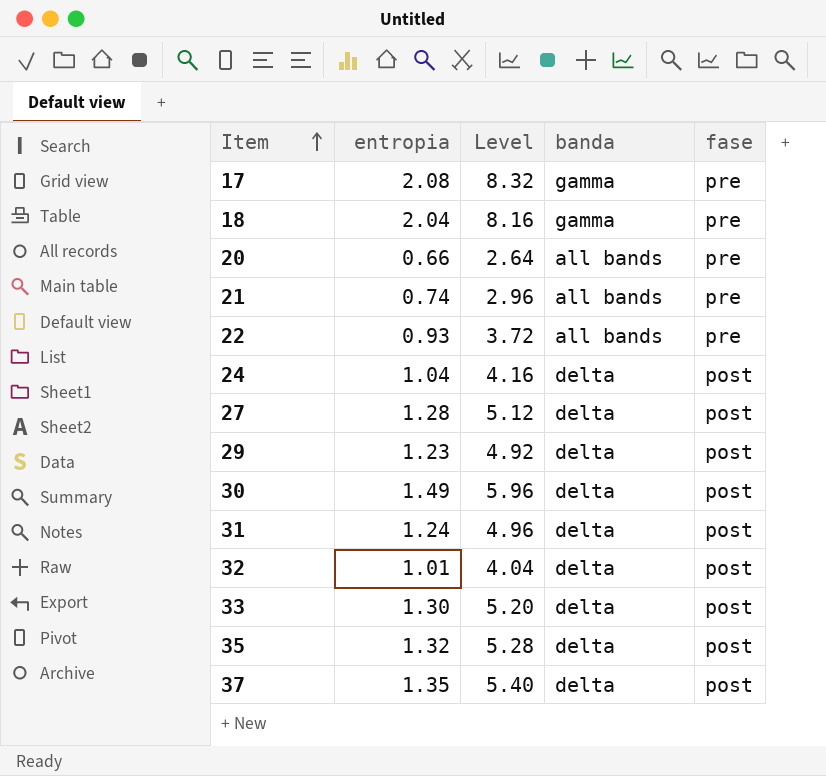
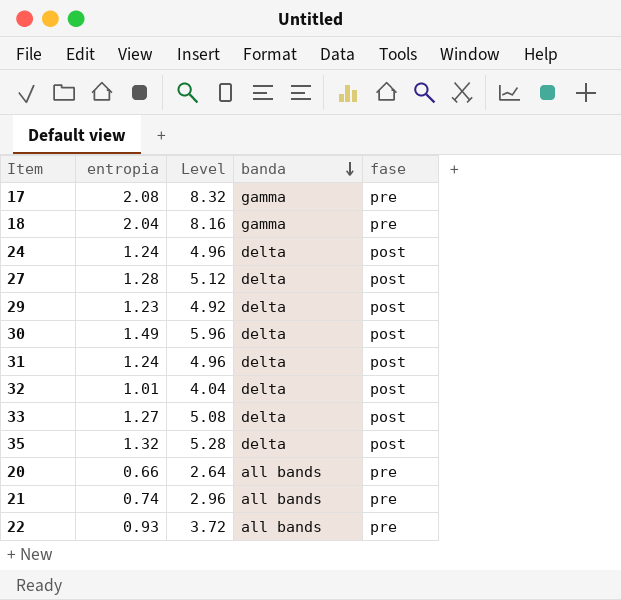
row order: Item ascending -> banda descending
row 37: 1.35 | 5.40 | delta | post -> none
24 | entropia: 1.04 -> 1.24
24 | Level: 4.16 -> 4.96
33 | entropia: 1.30 -> 1.27
33 | Level: 5.20 -> 5.08

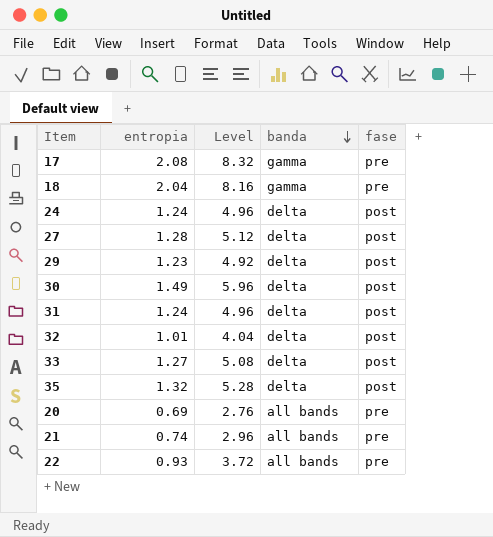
20 | entropia: 0.66 -> 0.69
20 | Level: 2.64 -> 2.76

